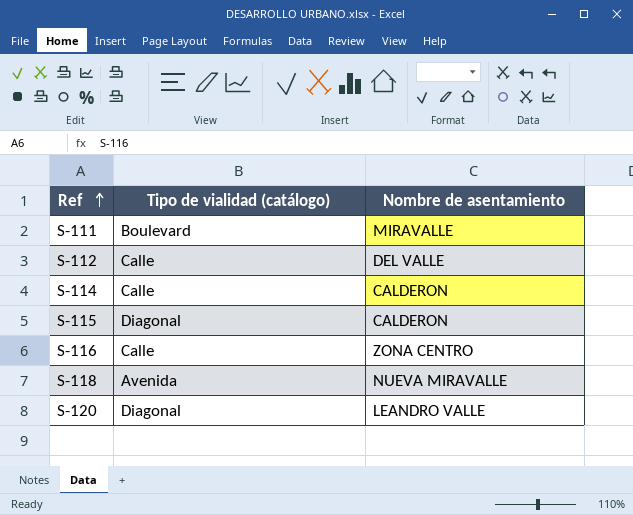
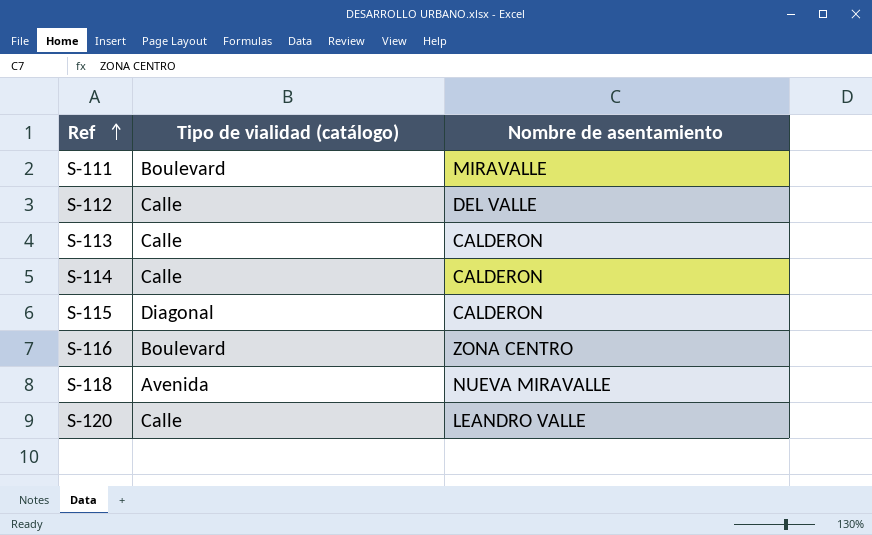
row S-113: none -> Calle | CALDERON
S-116 | Tipo de vialidad (catálogo): Calle -> Boulevard
S-120 | Tipo de vialidad (catálogo): Diagonal -> Calle

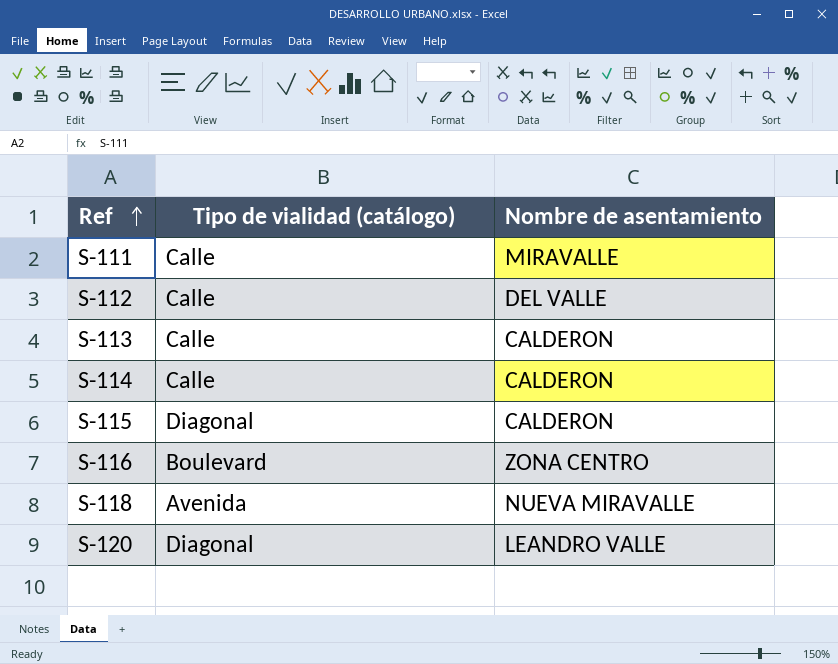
S-111 | Tipo de vialidad (catálogo): Boulevard -> Calle
S-120 | Tipo de vialidad (catálogo): Calle -> Diagonal

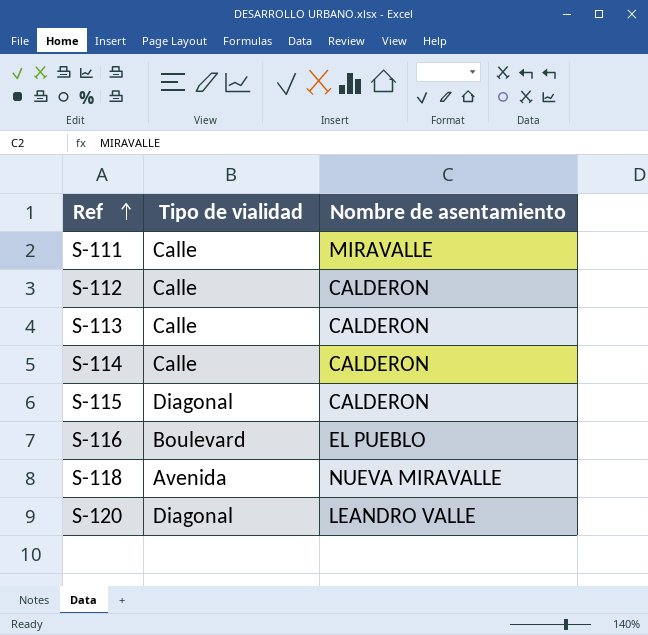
column name: Tipo de vialidad (catálogo) -> Tipo de vialidad
S-112 | Nombre de asentamiento: DEL VALLE -> CALDERON
S-116 | Nombre de asentamiento: ZONA CENTRO -> EL PUEBLO

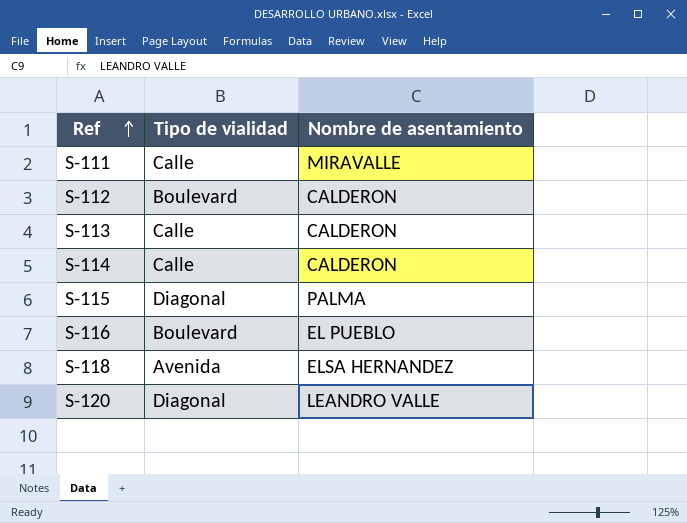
S-112 | Tipo de vialidad: Calle -> Boulevard
S-115 | Nombre de asentamiento: CALDERON -> PALMA
S-118 | Nombre de asentamiento: NUEVA MIRAVALLE -> ELSA HERNANDEZ

